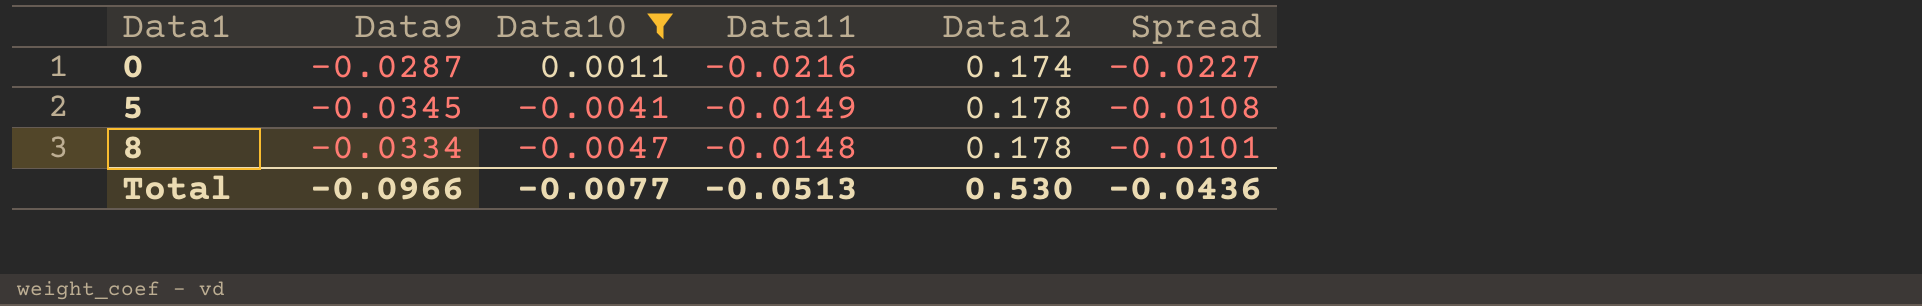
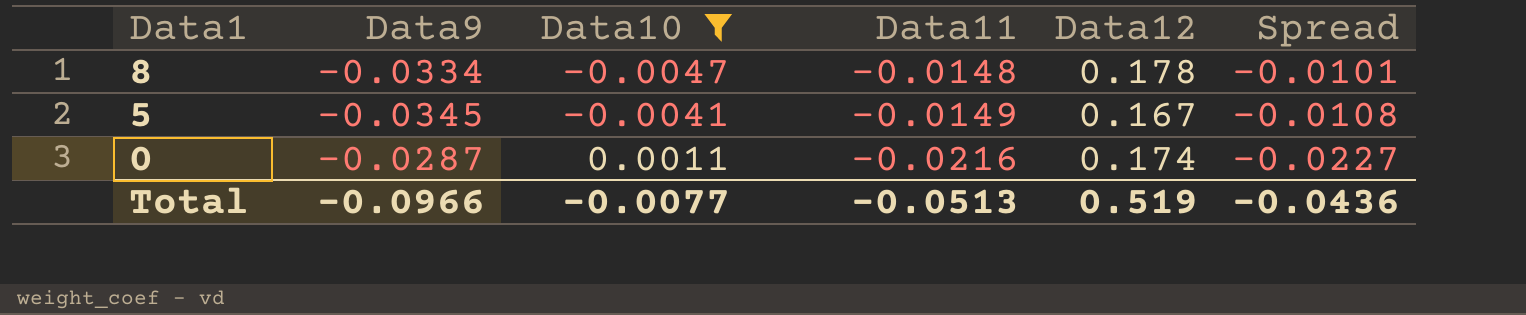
row order: Data1 ascending -> Data1 descending
5 | Data12: 0.178 -> 0.167
Total | Data12: 0.530 -> 0.519

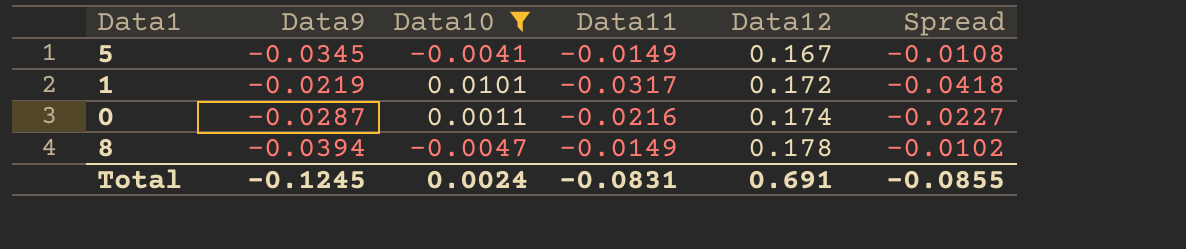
row order: Data1 descending -> Data12 ascending
row 1: none -> -0.0219 | 0.0101 | -0.0317 | 0.172 | -0.0418
8 | Data9: -0.0334 -> -0.0394
8 | Data11: -0.0148 -> -0.0149
8 | Spread: -0.0101 -> -0.0102
Total | Data9: -0.0966 -> -0.1245
Total | Data10: -0.0077 -> 0.0024
Total | Data11: -0.0513 -> -0.0831
Total | Data12: 0.519 -> 0.691
Total | Spread: -0.0436 -> -0.0855

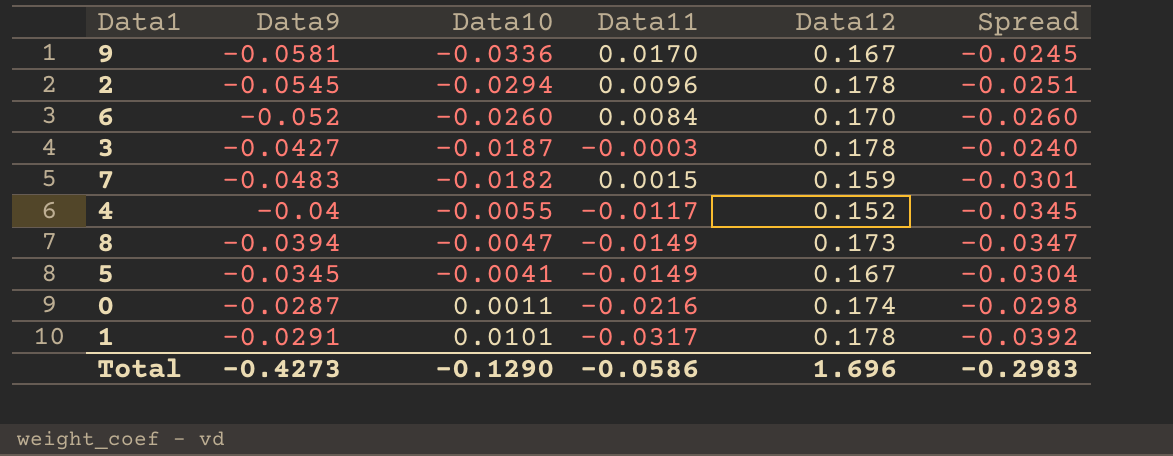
filter: Data10 >= -0.0047 -> none
row order: Data12 ascending -> Data10 ascending
column Spread | formula: [Data11] - [Data10] -> [Data9] - [Data10]
8 | Data12: 0.178 -> 0.173
1 | Data9: -0.0219 -> -0.0291
1 | Data12: 0.172 -> 0.178
Total | Data9: -0.1245 -> -0.4273
Total | Data10: 0.0024 -> -0.1290
Total | Data11: -0.0831 -> -0.0586
Total | Data12: 0.691 -> 1.696
Total | Spread: -0.0855 -> -0.2983

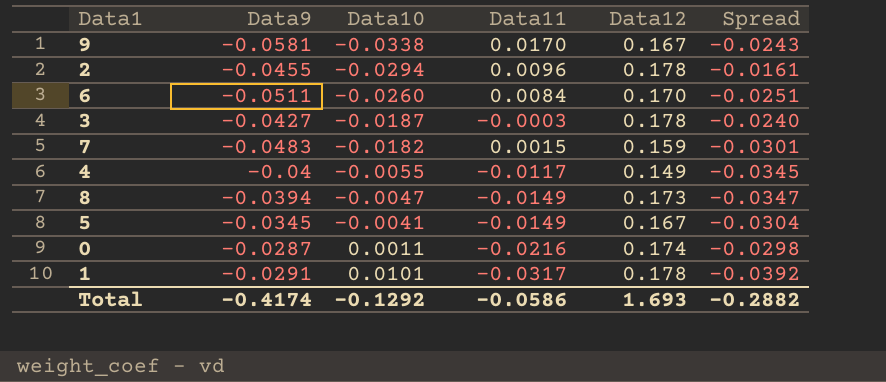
9 | Data10: -0.0336 -> -0.0338
9 | Spread: -0.0245 -> -0.0243
2 | Data9: -0.0545 -> -0.0455
2 | Spread: -0.0251 -> -0.0161
6 | Data9: -0.052 -> -0.0511
6 | Spread: -0.0260 -> -0.0251
4 | Data12: 0.152 -> 0.149
Total | Data9: -0.4273 -> -0.4174
Total | Data10: -0.1290 -> -0.1292
Total | Data12: 1.696 -> 1.693
Total | Spread: -0.2983 -> -0.2882

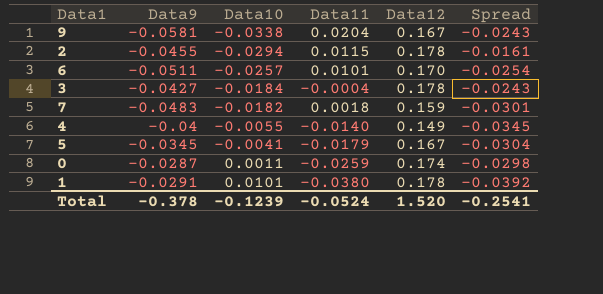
row 8: -0.0394 | -0.0047 | -0.0149 | 0.173 | -0.0347 -> none
9 | Data11: 0.0170 -> 0.0204
2 | Data11: 0.0096 -> 0.0115
6 | Data10: -0.0260 -> -0.0257
6 | Data11: 0.0084 -> 0.0101
6 | Spread: -0.0251 -> -0.0254
3 | Data10: -0.0187 -> -0.0184
3 | Data11: -0.0003 -> -0.0004
3 | Spread: -0.0240 -> -0.0243
7 | Data11: 0.0015 -> 0.0018
4 | Data11: -0.0117 -> -0.0140
5 | Data11: -0.0149 -> -0.0179
0 | Data11: -0.0216 -> -0.0259
1 | Data11: -0.0317 -> -0.0380
Total | Data9: -0.4174 -> -0.378
Total | Data10: -0.1292 -> -0.1239
Total | Data11: -0.0586 -> -0.0524
Total | Data12: 1.693 -> 1.520
Total | Spread: -0.2882 -> -0.2541

